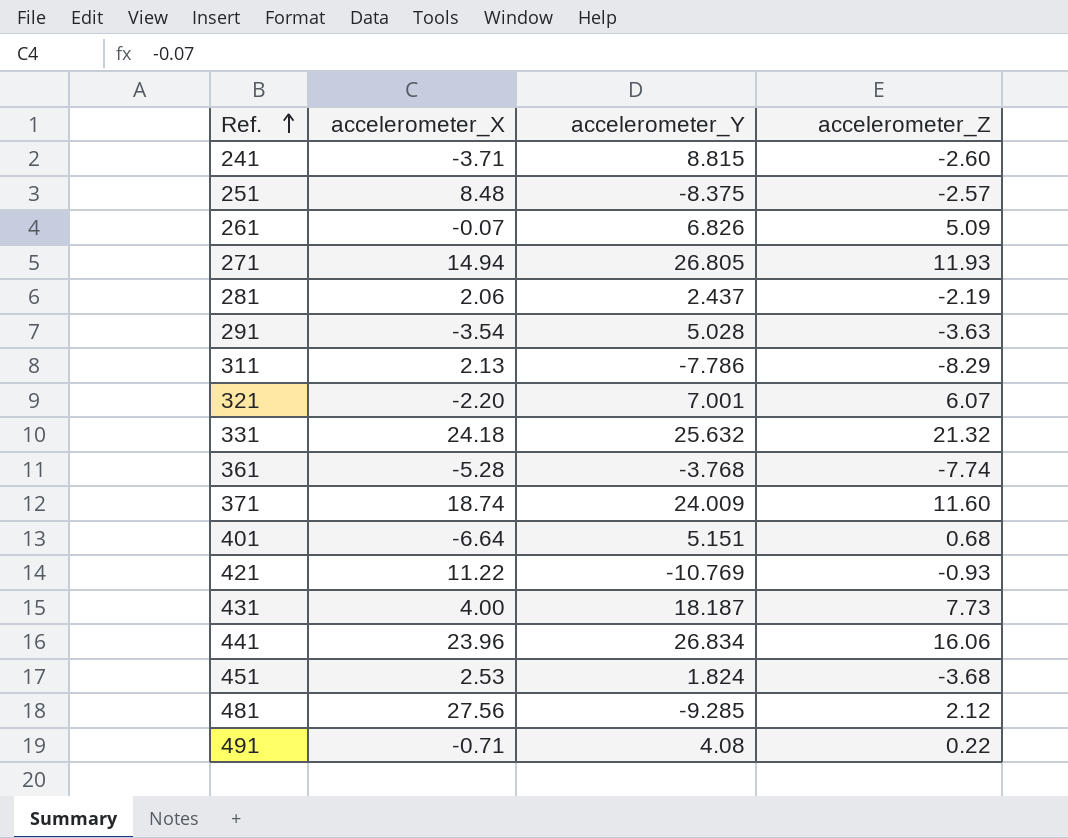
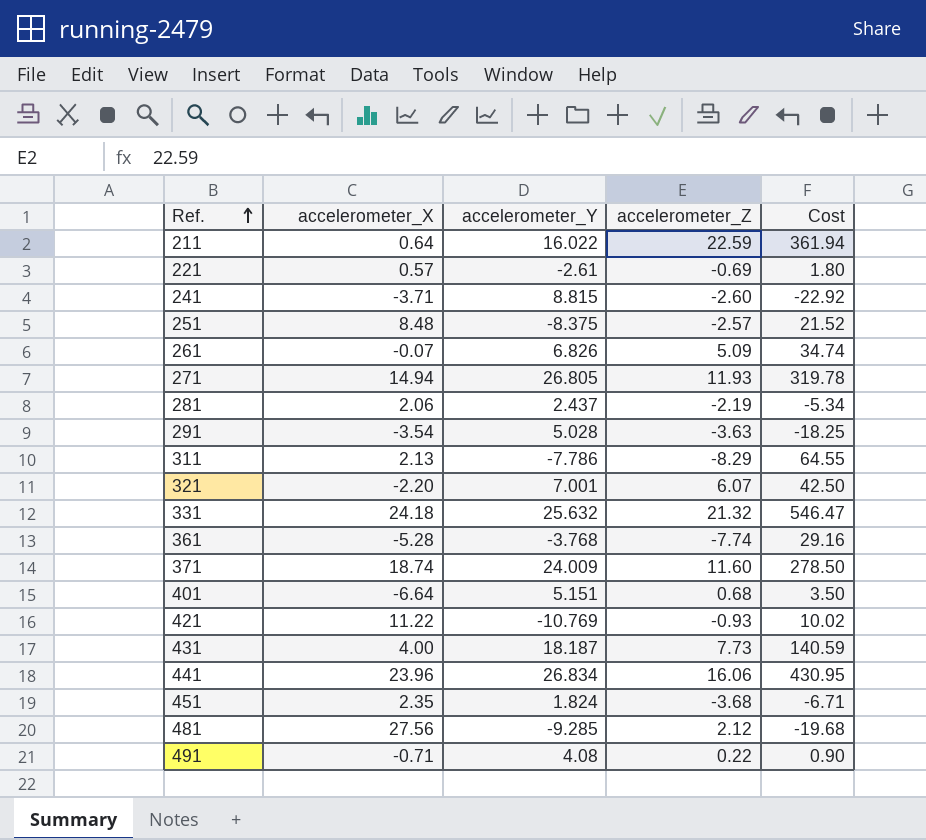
column Cost | formula: none -> [accelerometer_Y] * [accelerometer_Z]
row 211: none -> 0.64 | 16.022 | 22.59 | 361.94
row 221: none -> 0.57 | -2.61 | -0.69 | 1.80
451 | accelerometer_X: 2.53 -> 2.35

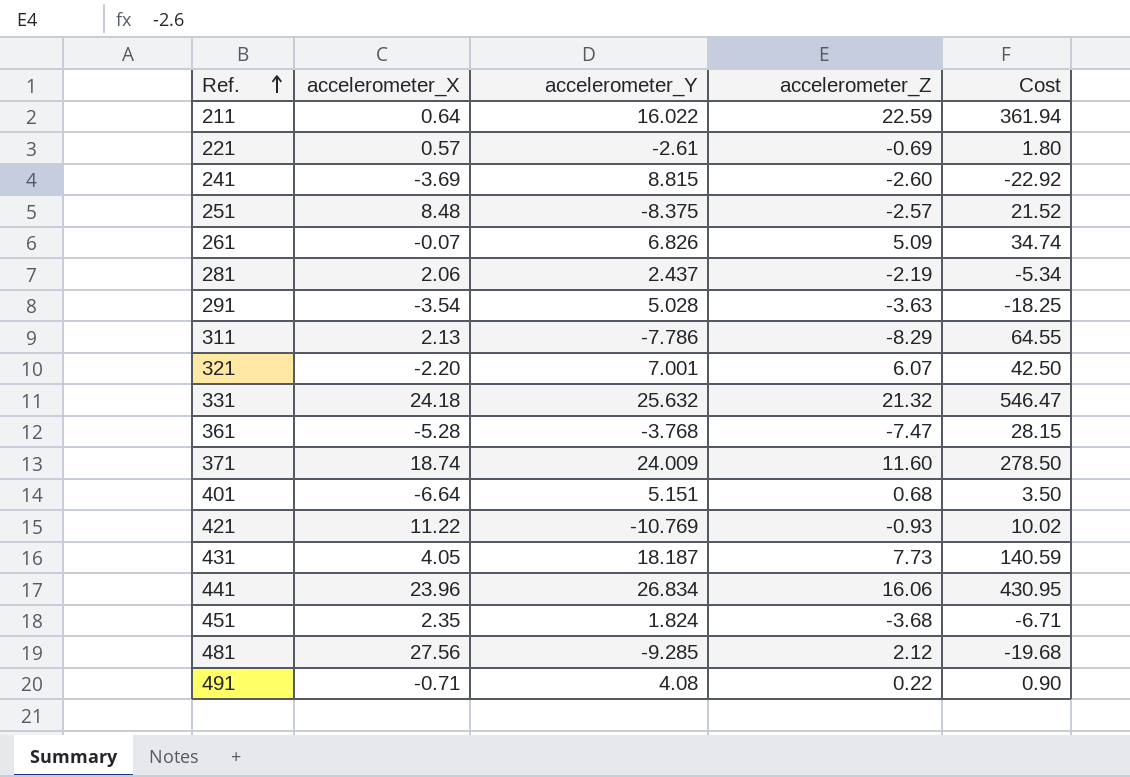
row 271: 14.94 | 26.805 | 11.93 | 319.78 -> none
241 | accelerometer_X: -3.71 -> -3.69
361 | accelerometer_Z: -7.74 -> -7.47
361 | Cost: 29.16 -> 28.15
431 | accelerometer_X: 4.00 -> 4.05

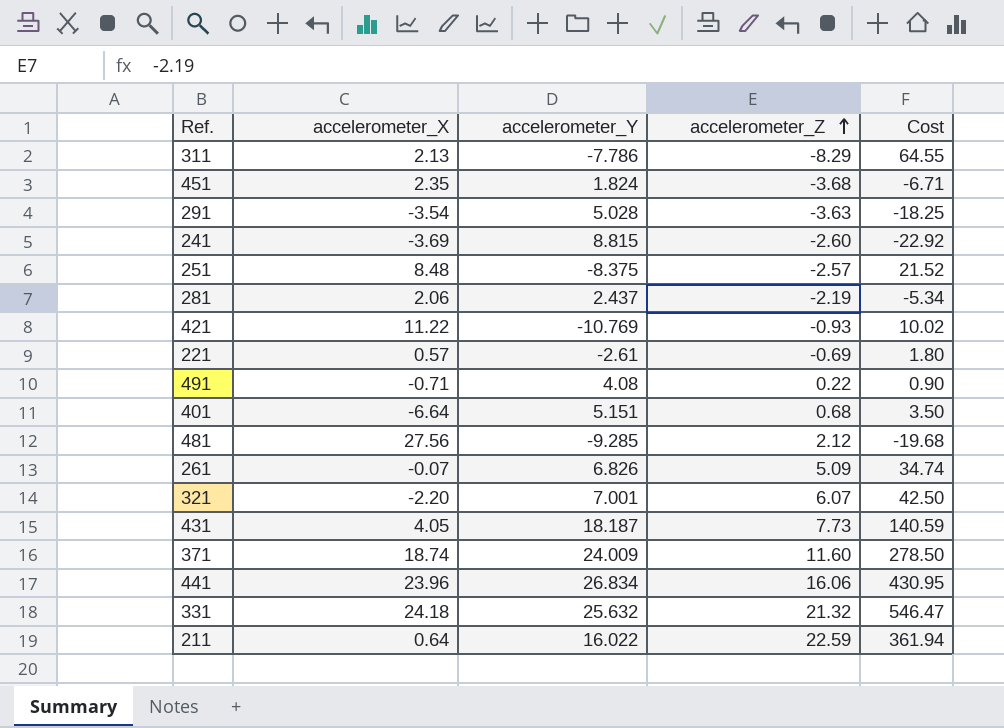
row order: Ref. ascending -> accelerometer_Z ascending
row 361: -5.28 | -3.768 | -7.47 | 28.15 -> none

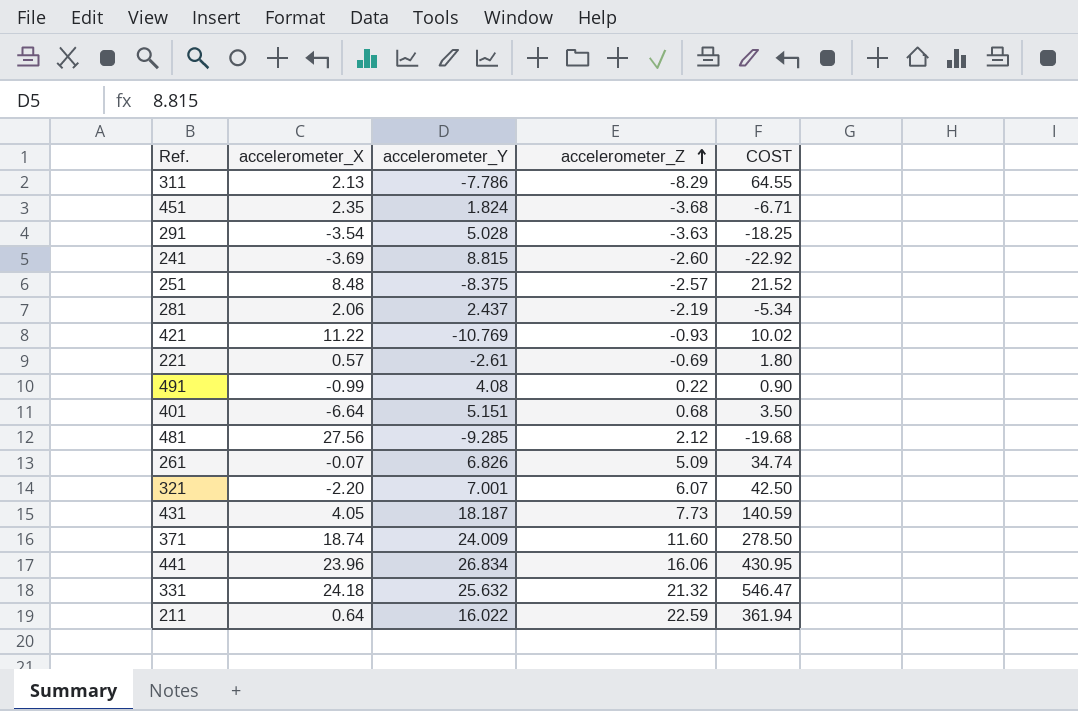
column name: Cost -> COST
491 | accelerometer_X: -0.71 -> -0.99

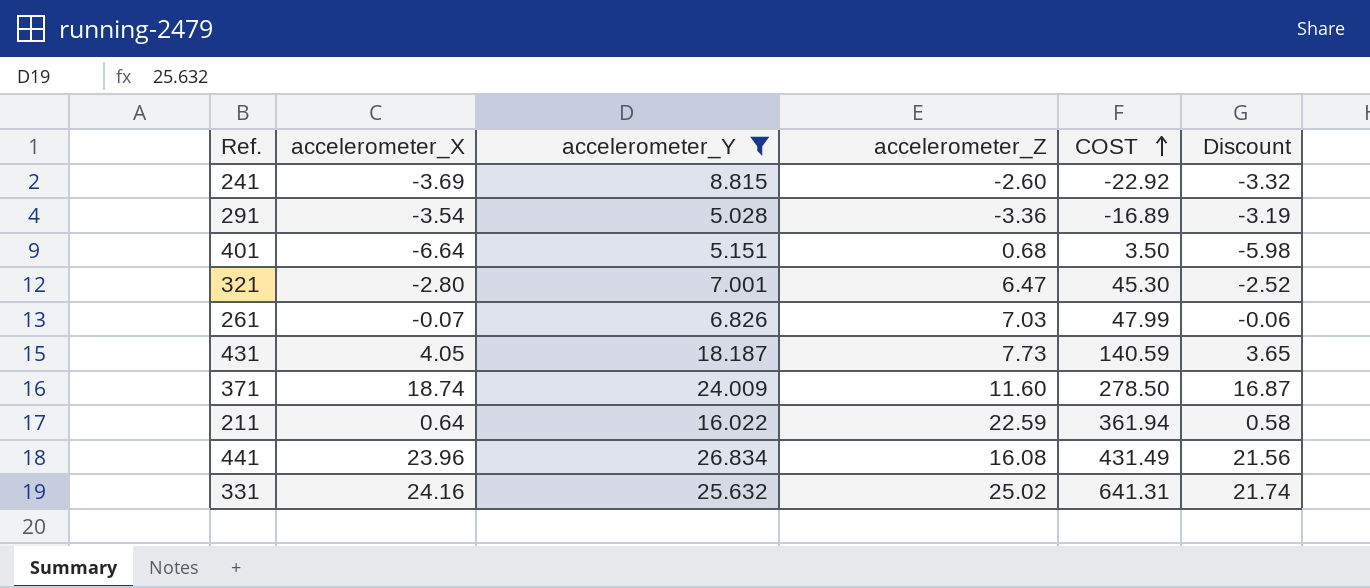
filter: none -> accelerometer_Y >= 5.028
row order: accelerometer_Z ascending -> COST ascending
column Discount | formula: none -> [accelerometer_X] * 0.9
291 | accelerometer_Z: -3.63 -> -3.36
291 | COST: -18.25 -> -16.89
321 | accelerometer_X: -2.20 -> -2.80
321 | accelerometer_Z: 6.07 -> 6.47
321 | COST: 42.50 -> 45.30
261 | accelerometer_Z: 5.09 -> 7.03
261 | COST: 34.74 -> 47.99
441 | accelerometer_Z: 16.06 -> 16.08
441 | COST: 430.95 -> 431.49
331 | accelerometer_X: 24.18 -> 24.16
331 | accelerometer_Z: 21.32 -> 25.02
331 | COST: 546.47 -> 641.31

